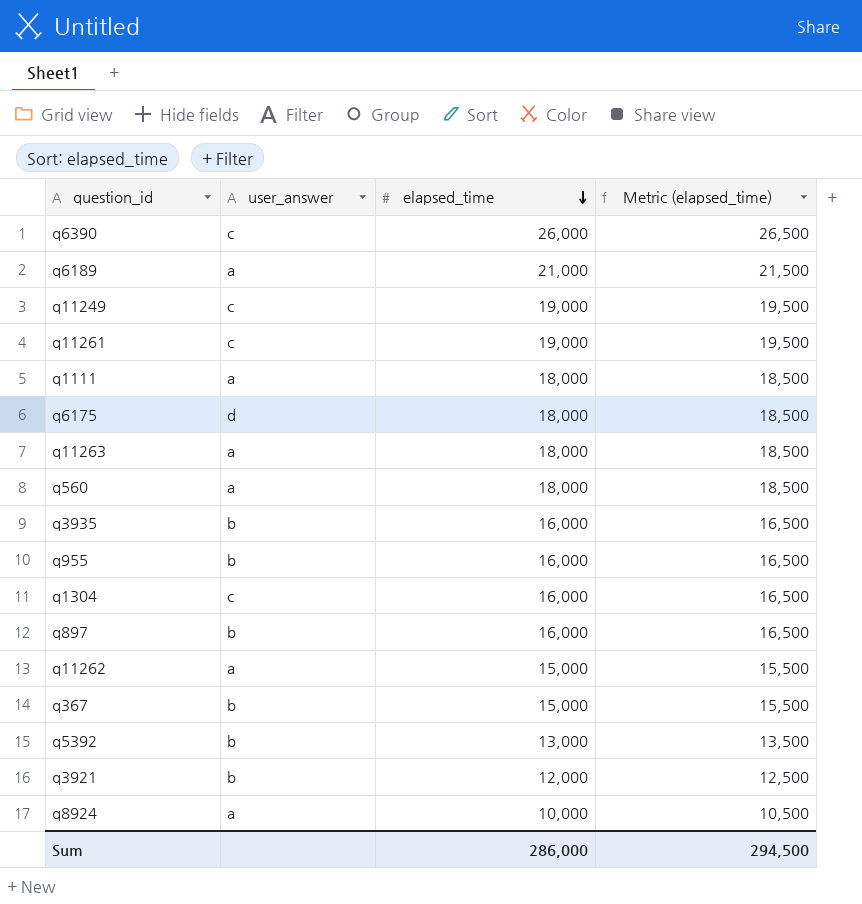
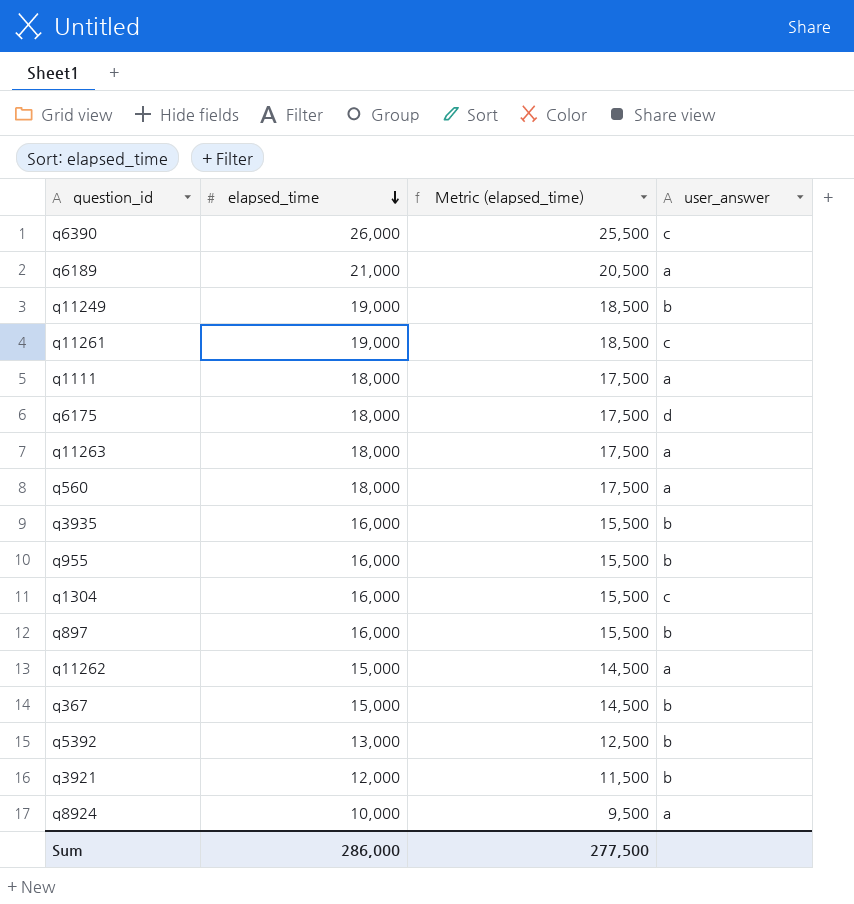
column Metric (elapsed_time) | formula: [elapsed_time] + 500 -> [elapsed_time] - 500
column user_answer | position: 2 -> 4
q11249 | user_answer: c -> b
Sum | Metric (elapsed_time): 294,500 -> 277,500

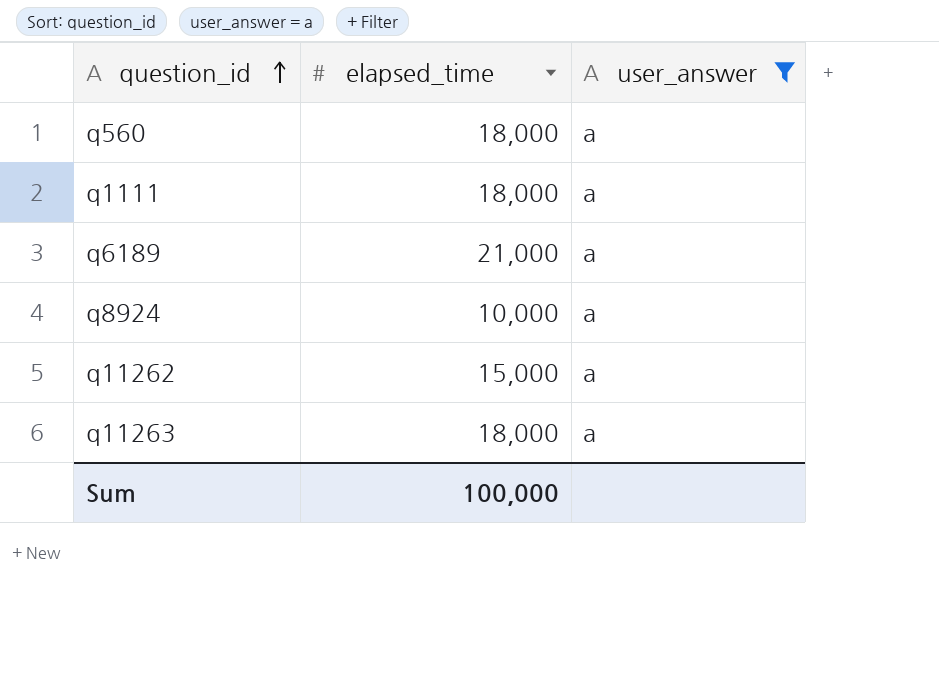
filter: none -> user_answer = a
row order: elapsed_time descending -> question_id ascending
column Metric (elapsed_time) | formula: [elapsed_time] - 500 -> none
Sum | elapsed_time: 286,000 -> 100,000

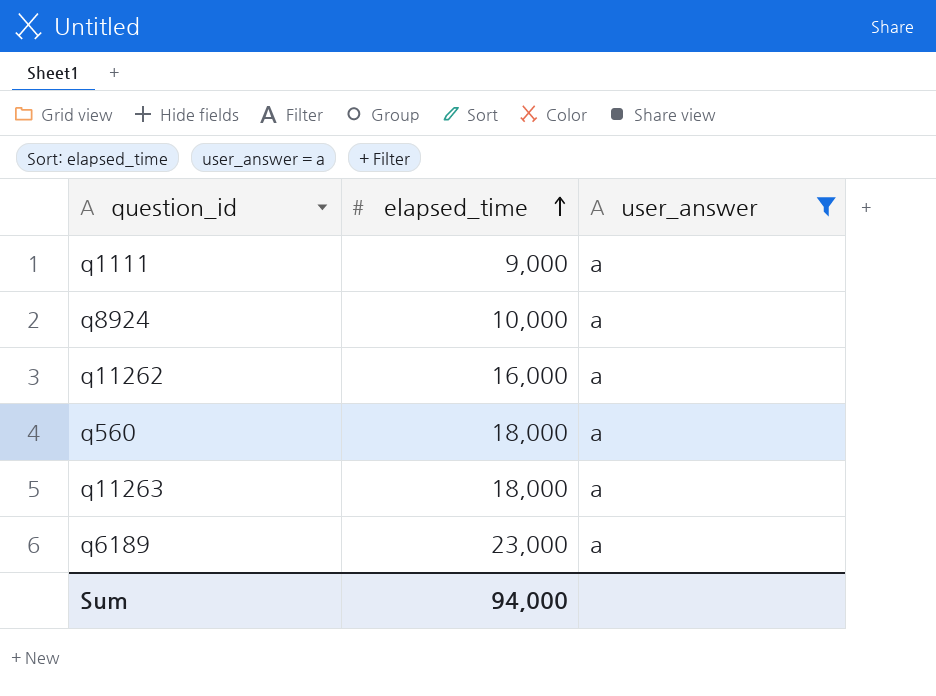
row order: question_id ascending -> elapsed_time ascending
q1111 | elapsed_time: 18,000 -> 9,000
q11262 | elapsed_time: 15,000 -> 16,000
q6189 | elapsed_time: 21,000 -> 23,000
Sum | elapsed_time: 100,000 -> 94,000

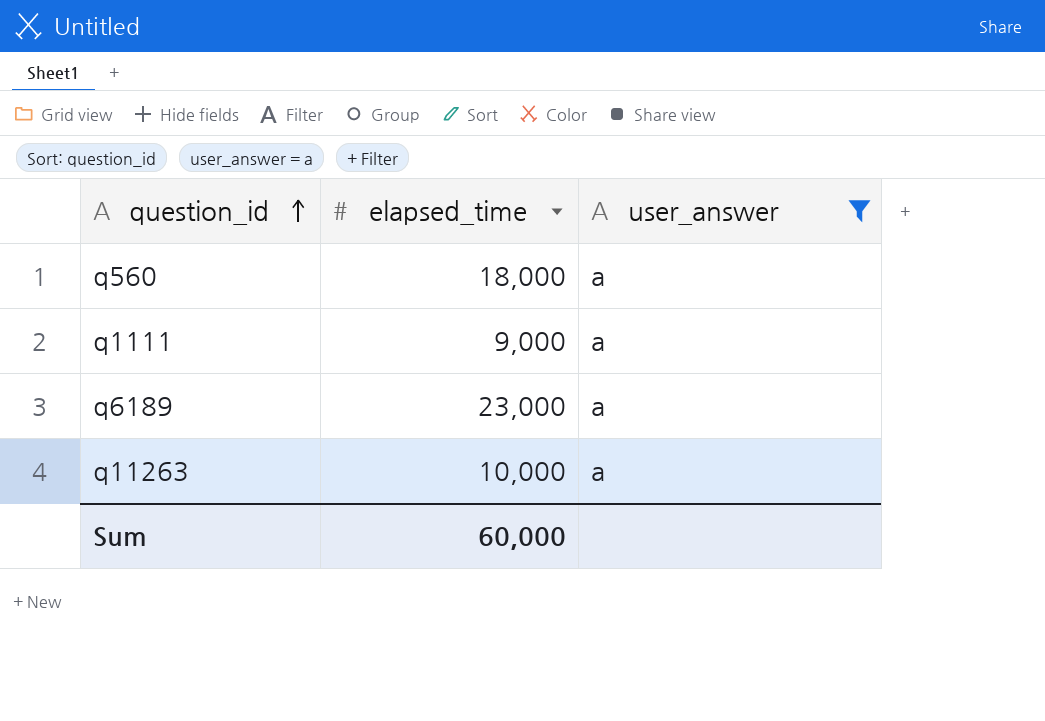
row order: elapsed_time ascending -> question_id ascending
row q8924: 10,000 | a -> none
row q11262: 16,000 | a -> none
q11263 | elapsed_time: 18,000 -> 10,000
Sum | elapsed_time: 94,000 -> 60,000

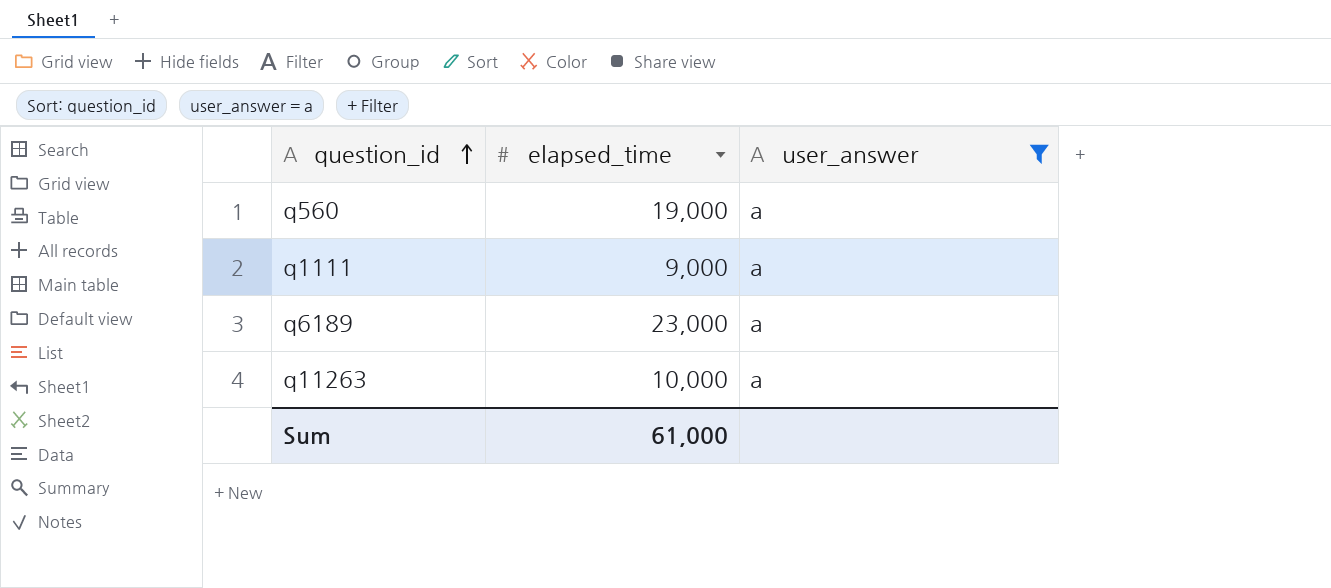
q560 | elapsed_time: 18,000 -> 19,000
Sum | elapsed_time: 60,000 -> 61,000

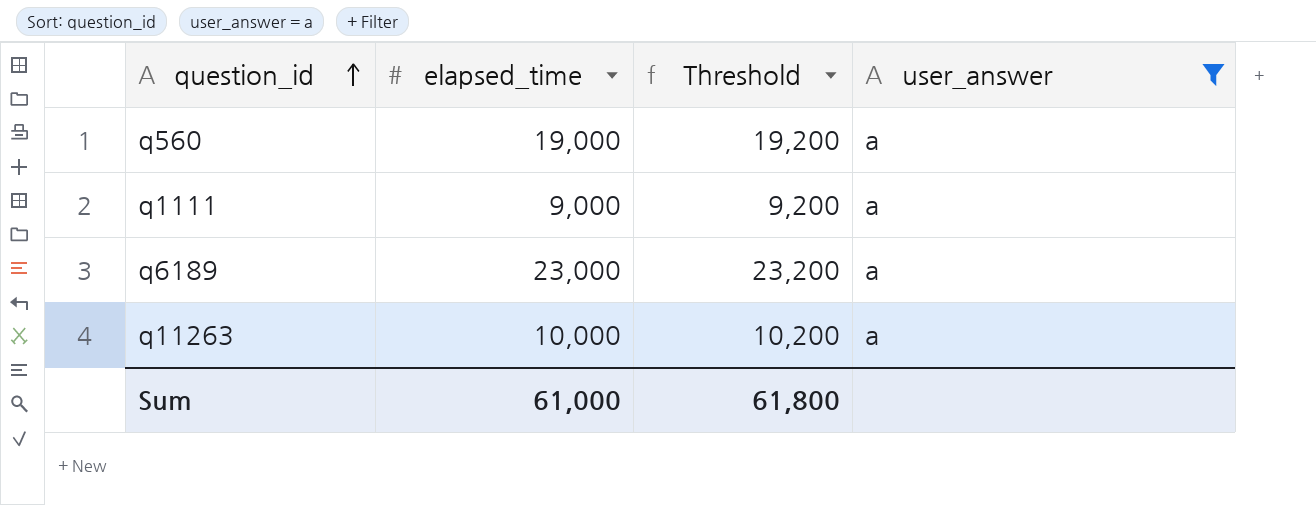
column Threshold | formula: none -> [elapsed_time] + 200

